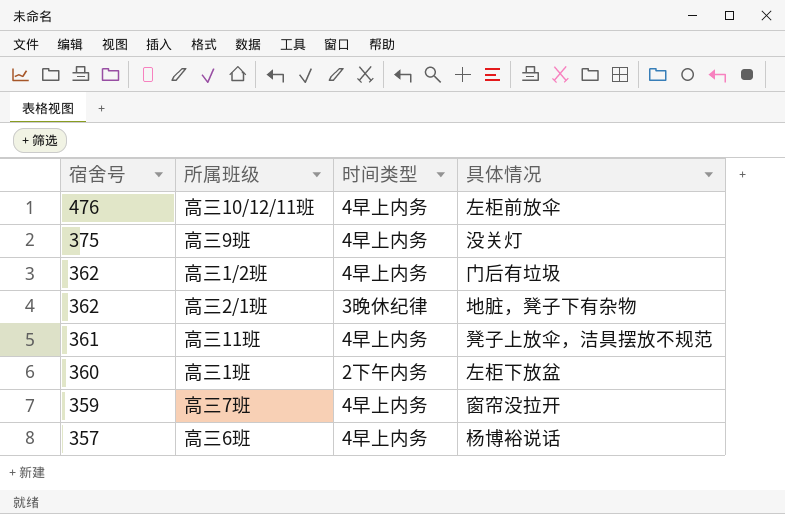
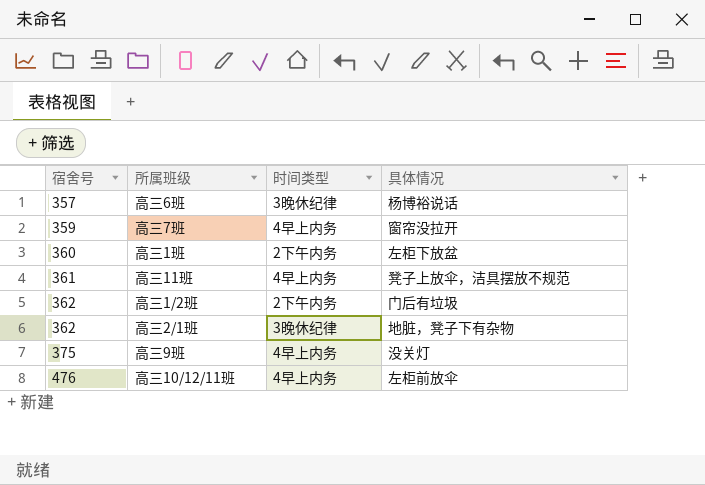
row order: 宿舍号 descending -> 宿舍号 ascending
高三6班 | 时间类型: 4早上内务 -> 3晚休纪律
高三1/2班 | 时间类型: 4早上内务 -> 2下午内务

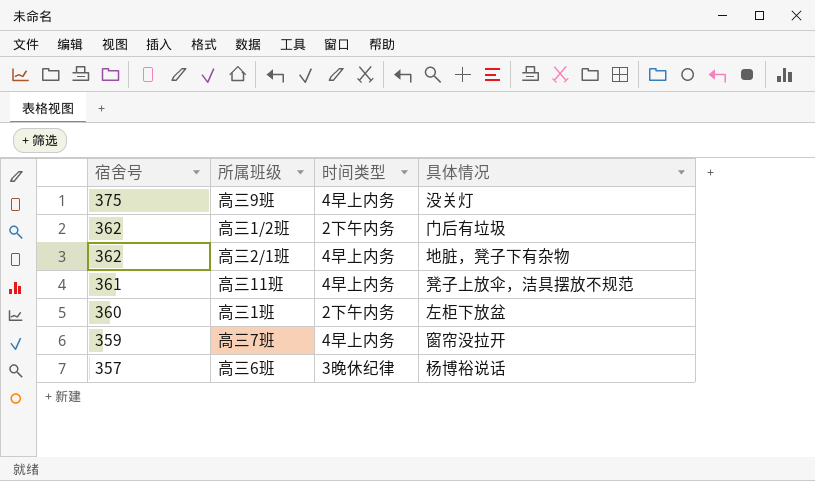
row order: 宿舍号 ascending -> 宿舍号 descending
row 高三10/12/11班: 476 | 4早上内务 | 左柜前放伞 -> none
高三2/1班 | 时间类型: 3晚休纪律 -> 4早上内务

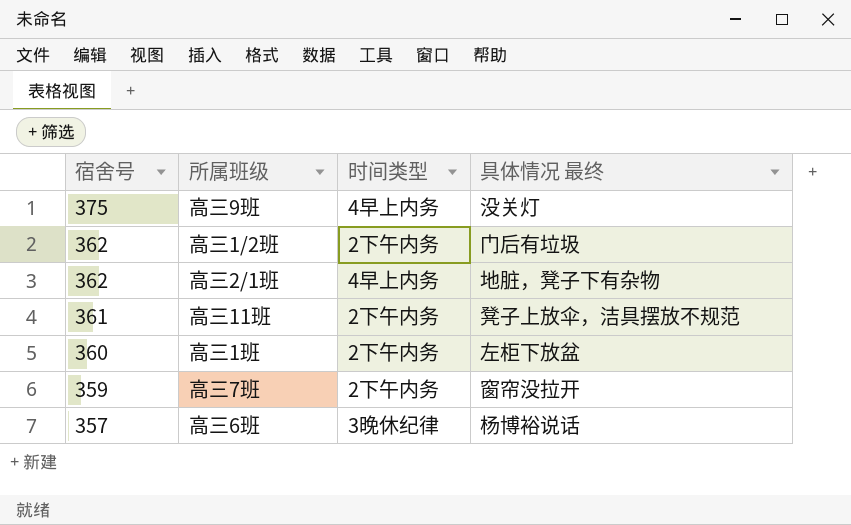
column name: 具体情况 -> 具体情况 最终
高三11班 | 时间类型: 4早上内务 -> 2下午内务
高三7班 | 时间类型: 4早上内务 -> 2下午内务

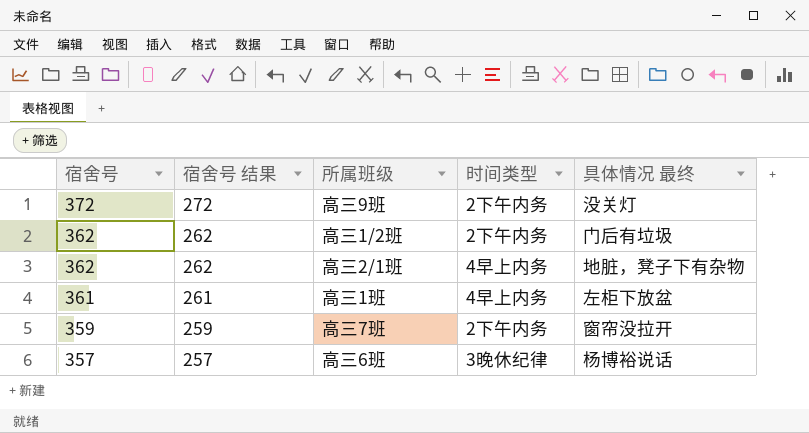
column 宿舍号 结果 | formula: none -> [宿舍号] - 100
row 高三11班: 361 | 2下午内务 | 凳子上放伞，洁具摆放不规范 -> none
高三9班 | 宿舍号: 375 -> 372
高三9班 | 时间类型: 4早上内务 -> 2下午内务
高三1班 | 宿舍号: 360 -> 361
高三1班 | 时间类型: 2下午内务 -> 4早上内务

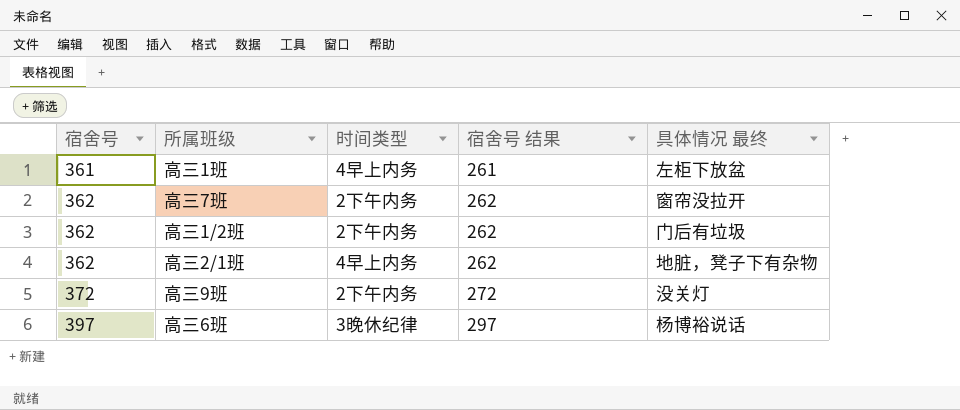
row order: 宿舍号 descending -> 宿舍号 ascending
column 宿舍号 结果 | position: 2 -> 4
高三7班 | 宿舍号: 359 -> 362
高三7班 | 宿舍号 结果: 259 -> 262
高三6班 | 宿舍号: 357 -> 397
高三6班 | 宿舍号 结果: 257 -> 297

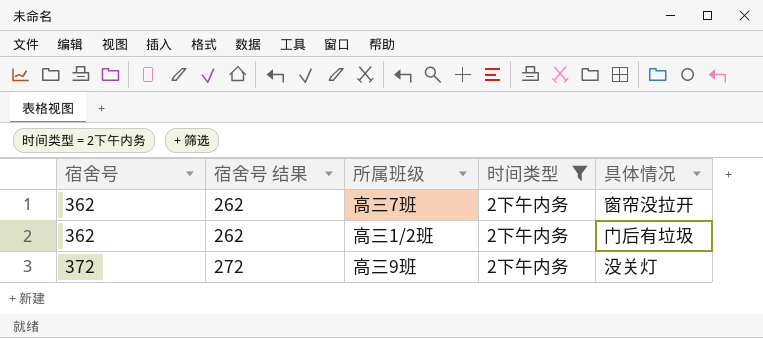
filter: none -> 时间类型 = 2下午内务
column 宿舍号 结果 | position: 4 -> 2
column name: 具体情况 最终 -> 具体情况

